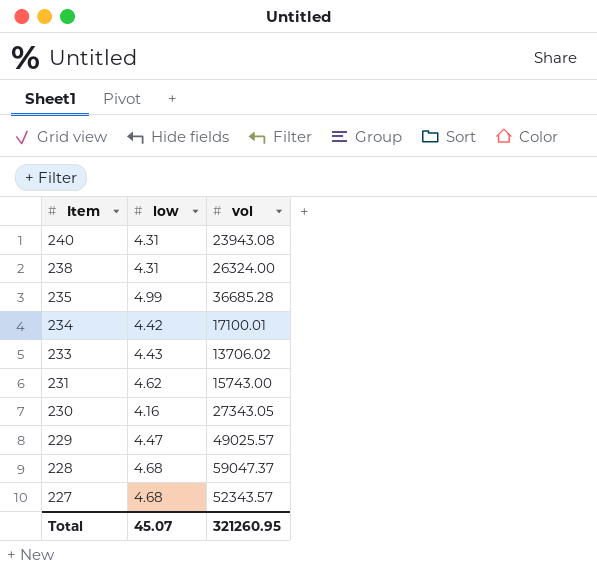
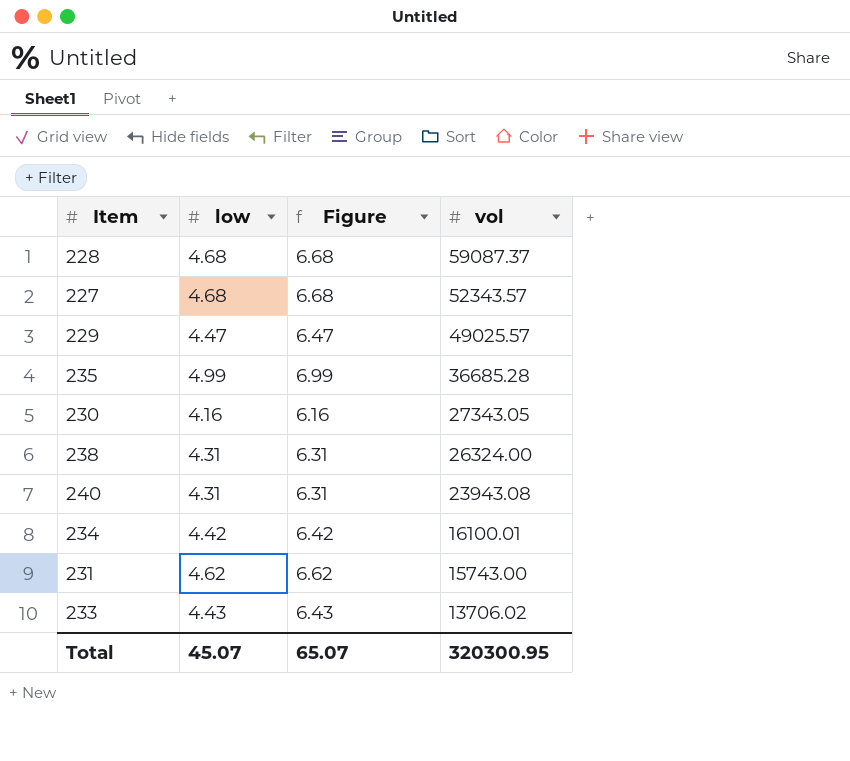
row order: Item descending -> vol descending
column Figure | formula: none -> [low] + 2
228 | vol: 59047.37 -> 59087.37
234 | vol: 17100.01 -> 16100.01
Total | vol: 321260.95 -> 320300.95

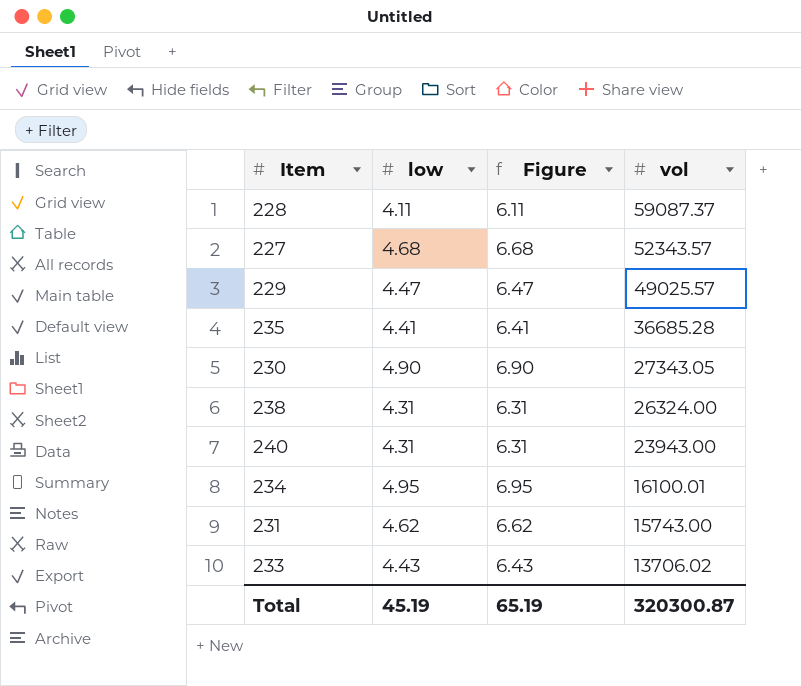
228 | low: 4.68 -> 4.11
228 | Figure: 6.68 -> 6.11
235 | low: 4.99 -> 4.41
235 | Figure: 6.99 -> 6.41
230 | low: 4.16 -> 4.90
230 | Figure: 6.16 -> 6.90
240 | vol: 23943.08 -> 23943.00
234 | low: 4.42 -> 4.95
234 | Figure: 6.42 -> 6.95
Total | low: 45.07 -> 45.19
Total | Figure: 65.07 -> 65.19
Total | vol: 320300.95 -> 320300.87

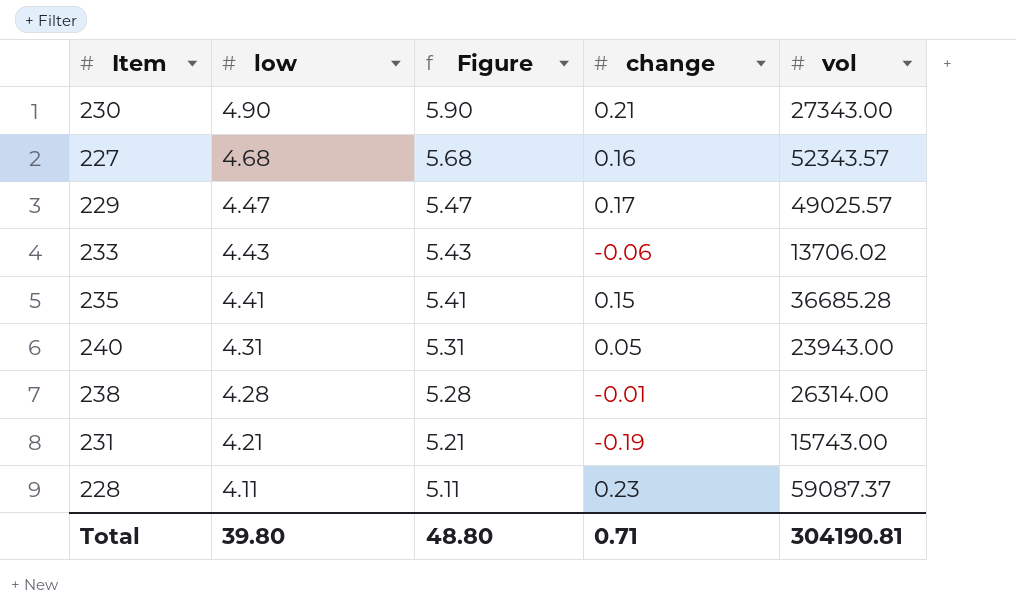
row order: vol descending -> low descending
column Figure | formula: [low] + 2 -> [low] + 1
column change | position: none -> 4
row 234: 4.95 | 6.95 | 16100.01 -> none
230 | vol: 27343.05 -> 27343.00
238 | low: 4.31 -> 4.28
238 | vol: 26324.00 -> 26314.00
231 | low: 4.62 -> 4.21
Total | low: 45.19 -> 39.80
Total | Figure: 65.19 -> 48.80
Total | vol: 320300.87 -> 304190.81

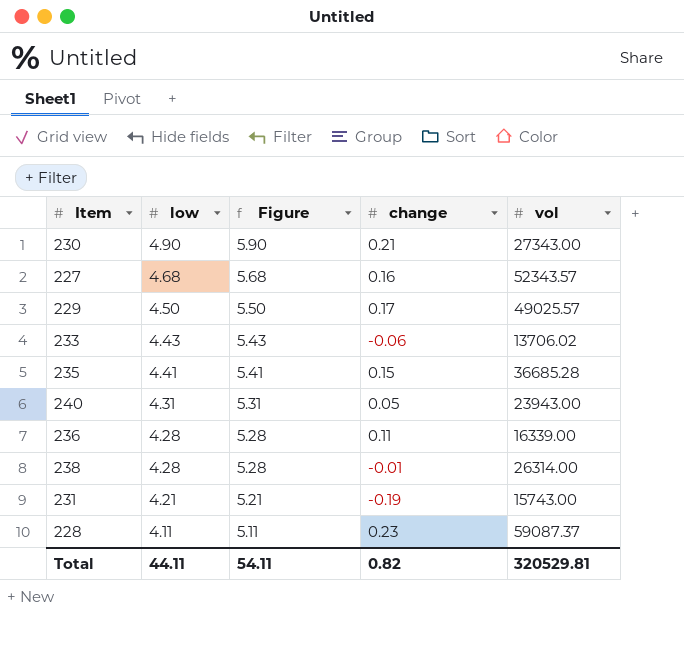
229 | low: 4.47 -> 4.50
229 | Figure: 5.47 -> 5.50
row 236: none -> 4.28 | 5.28 | 0.11 | 16339.00
Total | low: 39.80 -> 44.11
Total | Figure: 48.80 -> 54.11
Total | change: 0.71 -> 0.82
Total | vol: 304190.81 -> 320529.81

